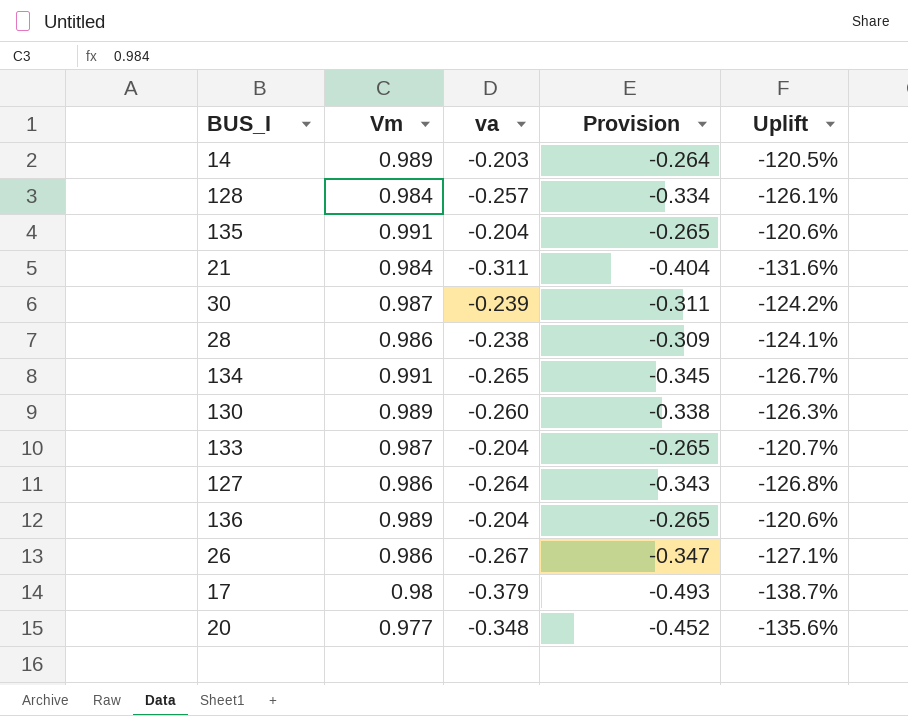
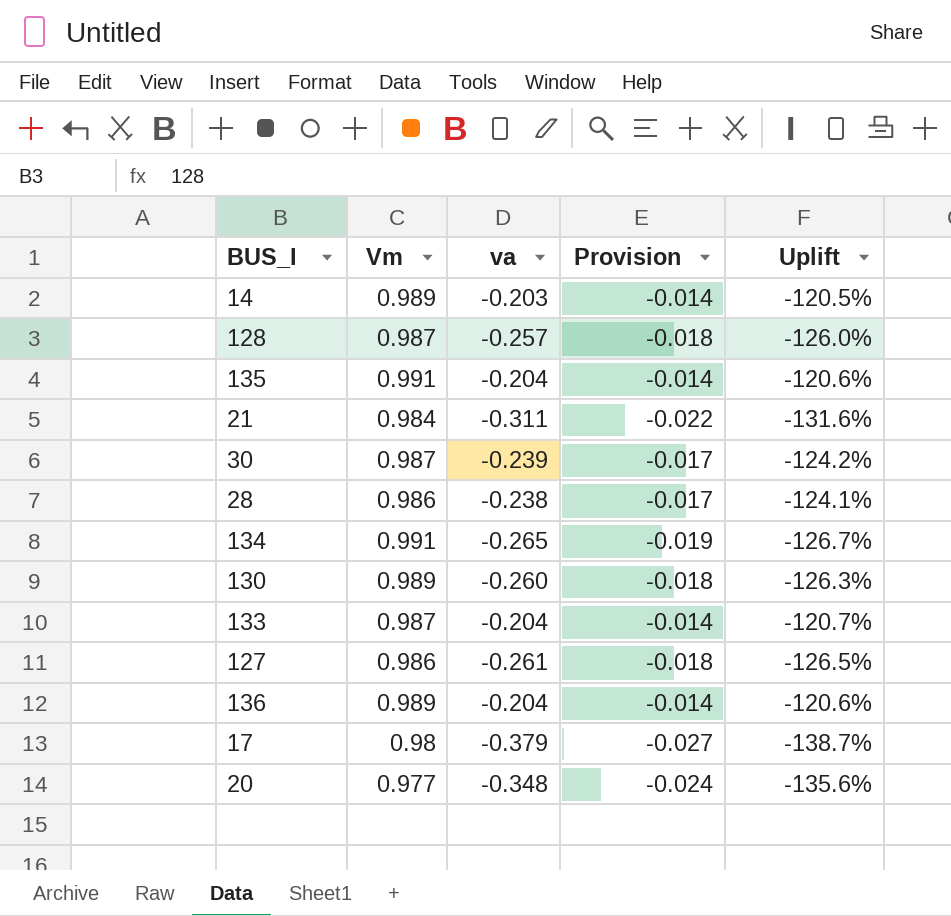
column Provision | formula: [va] * 1.3 -> [va] * 0.07
row 26: 0.986 | -0.267 | -0.347 | -127.1% -> none
128 | Vm: 0.984 -> 0.987
128 | Uplift: -126.1% -> -126.0%
127 | va: -0.264 -> -0.261
127 | Uplift: -126.8% -> -126.5%

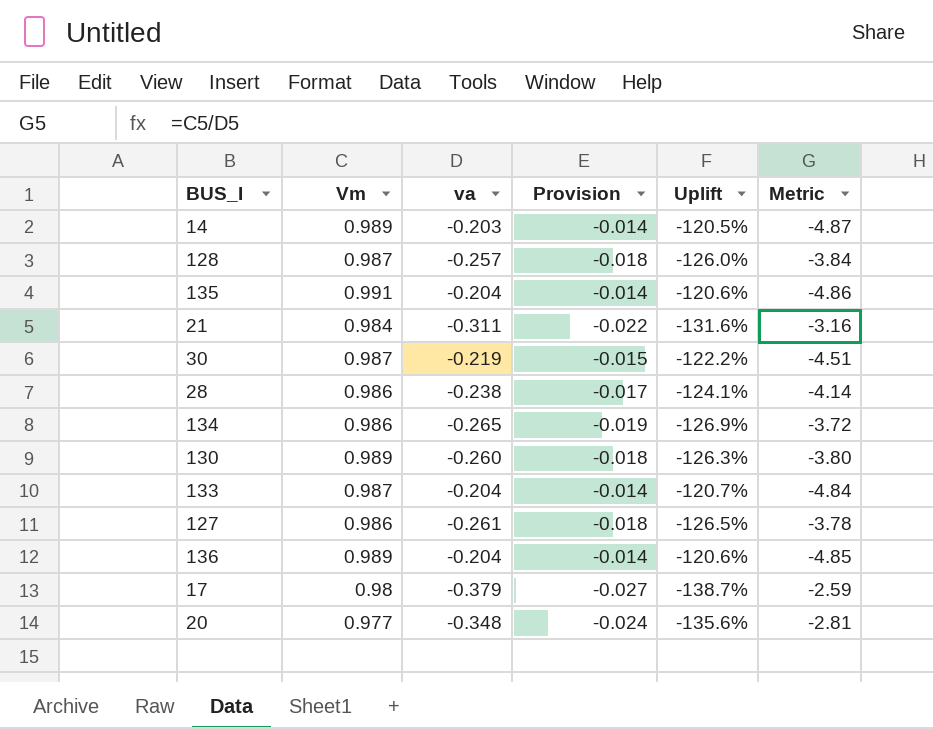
column Metric | formula: none -> [Vm] / [va]
30 | va: -0.239 -> -0.219
30 | Provision: -0.017 -> -0.015
30 | Uplift: -124.2% -> -122.2%
134 | Vm: 0.991 -> 0.986
134 | Uplift: -126.7% -> -126.9%

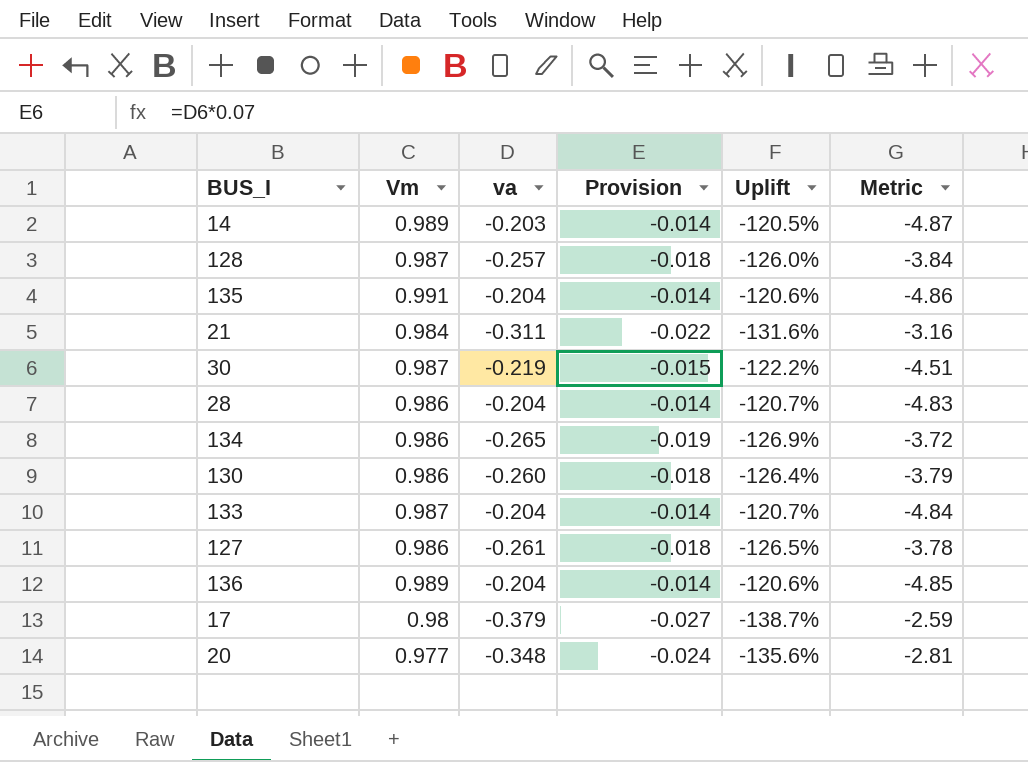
28 | va: -0.238 -> -0.204
28 | Provision: -0.017 -> -0.014
28 | Uplift: -124.1% -> -120.7%
28 | Metric: -4.14 -> -4.83
130 | Vm: 0.989 -> 0.986
130 | Uplift: -126.3% -> -126.4%
130 | Metric: -3.80 -> -3.79

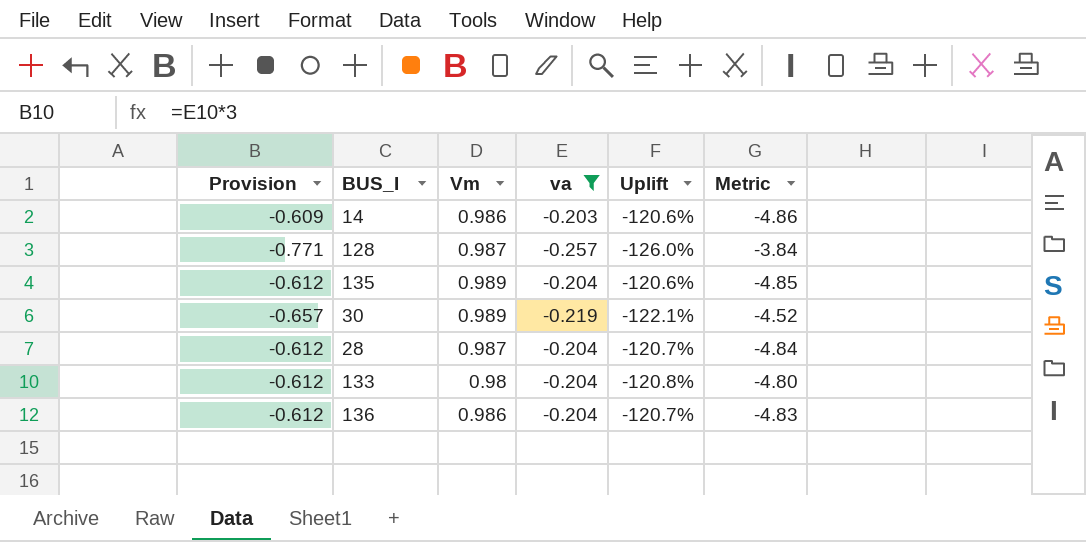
filter: none -> va >= -0.257
column Provision | formula: [va] * 0.07 -> [va] * 3
column Provision | position: 4 -> 1
14 | Vm: 0.989 -> 0.986
14 | Uplift: -120.5% -> -120.6%
14 | Metric: -4.87 -> -4.86
135 | Vm: 0.991 -> 0.989
135 | Metric: -4.86 -> -4.85
30 | Vm: 0.987 -> 0.989
30 | Uplift: -122.2% -> -122.1%
30 | Metric: -4.51 -> -4.52
28 | Vm: 0.986 -> 0.987
28 | Metric: -4.83 -> -4.84
133 | Vm: 0.987 -> 0.98
133 | Uplift: -120.7% -> -120.8%
133 | Metric: -4.84 -> -4.80
136 | Vm: 0.989 -> 0.986
136 | Uplift: -120.6% -> -120.7%
136 | Metric: -4.85 -> -4.83

